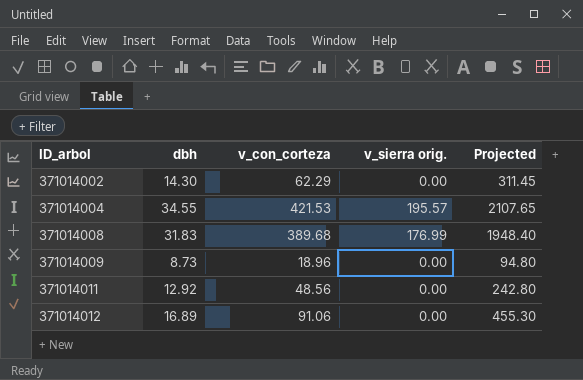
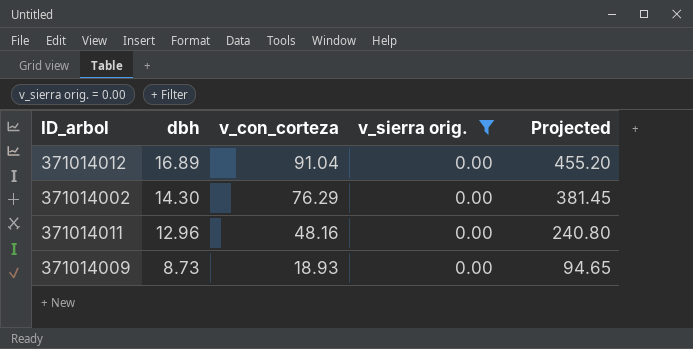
filter: none -> v_sierra orig. = 0.00
row order: ID_arbol ascending -> dbh descending
371014012 | v_con_corteza: 91.06 -> 91.04
371014012 | Projected: 455.30 -> 455.20
371014002 | v_con_corteza: 62.29 -> 76.29
371014002 | Projected: 311.45 -> 381.45
371014011 | dbh: 12.92 -> 12.96
371014011 | v_con_corteza: 48.56 -> 48.16
371014011 | Projected: 242.80 -> 240.80
371014009 | v_con_corteza: 18.96 -> 18.93
371014009 | Projected: 94.80 -> 94.65

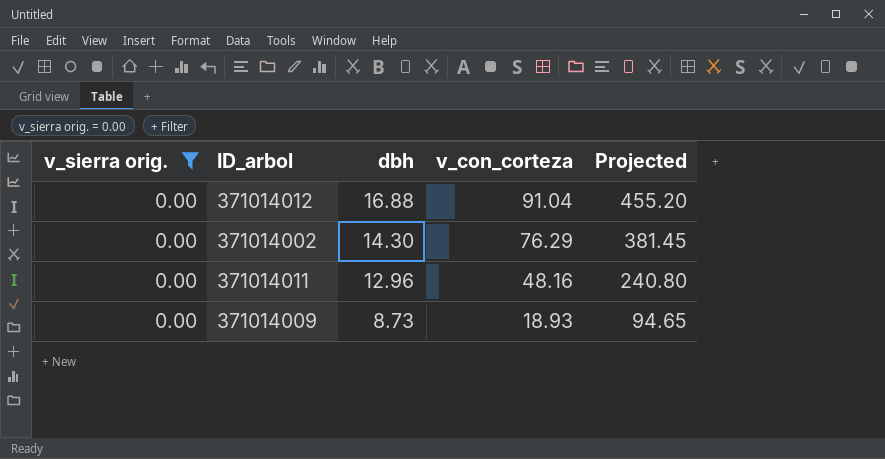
column v_sierra orig. | position: 4 -> 1
371014012 | dbh: 16.89 -> 16.88

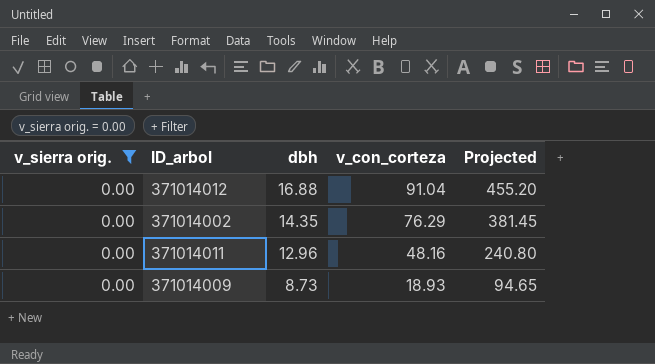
371014002 | dbh: 14.30 -> 14.35

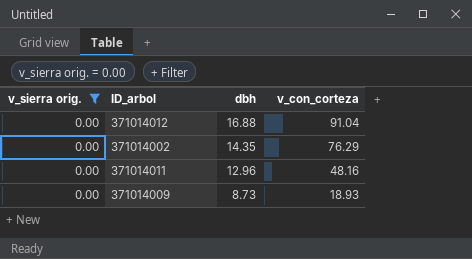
column Projected | formula: [v_con_corteza] * 5 -> none

